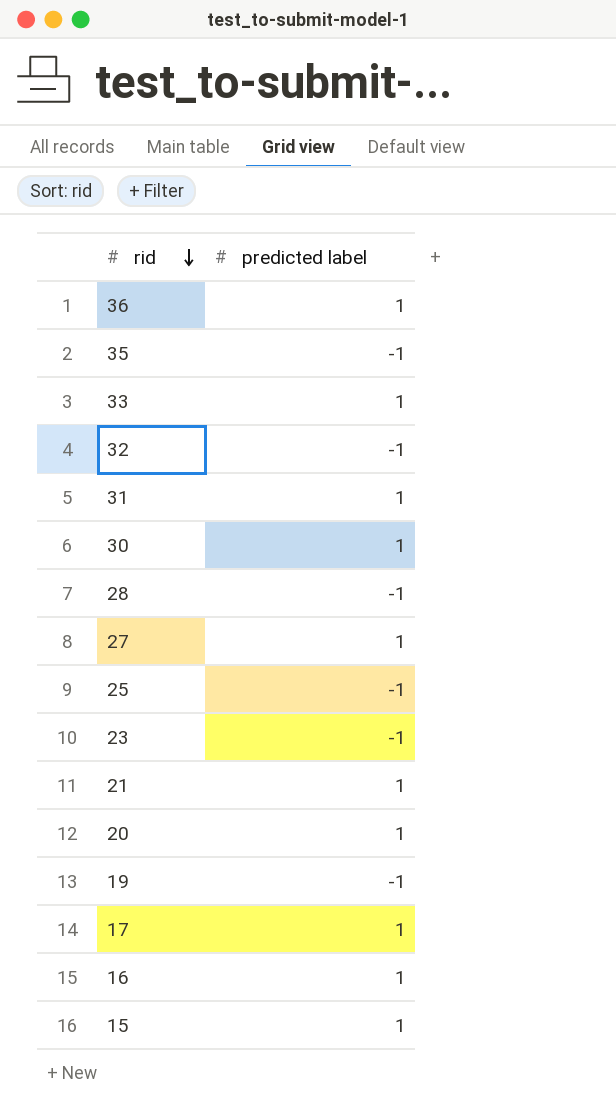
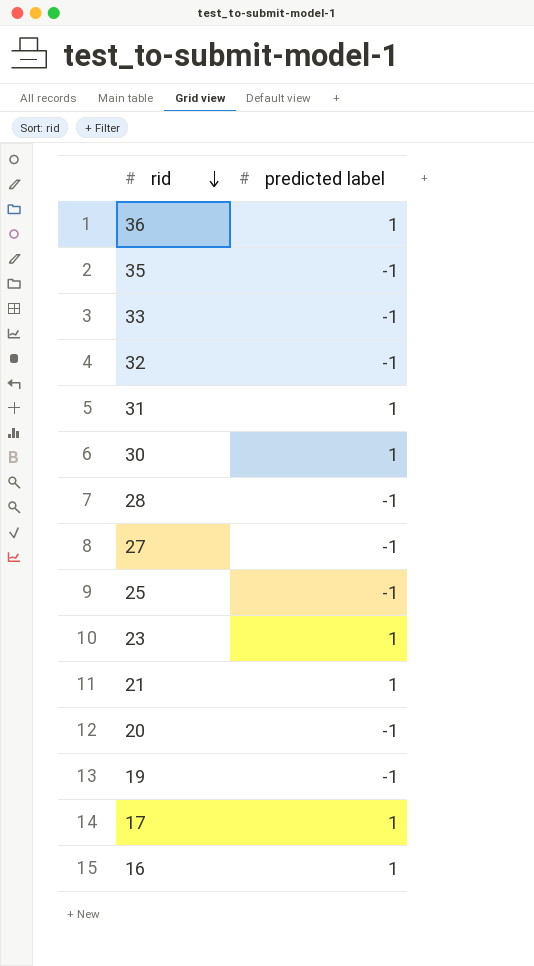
row 15: 1 -> none
33 | predicted label: 1 -> -1
27 | predicted label: 1 -> -1
23 | predicted label: -1 -> 1
20 | predicted label: 1 -> -1

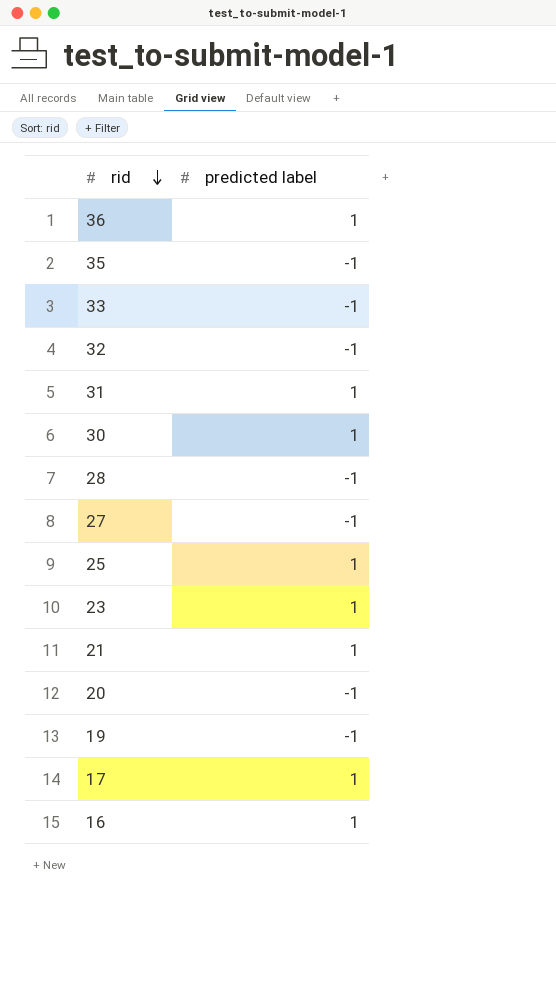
25 | predicted label: -1 -> 1

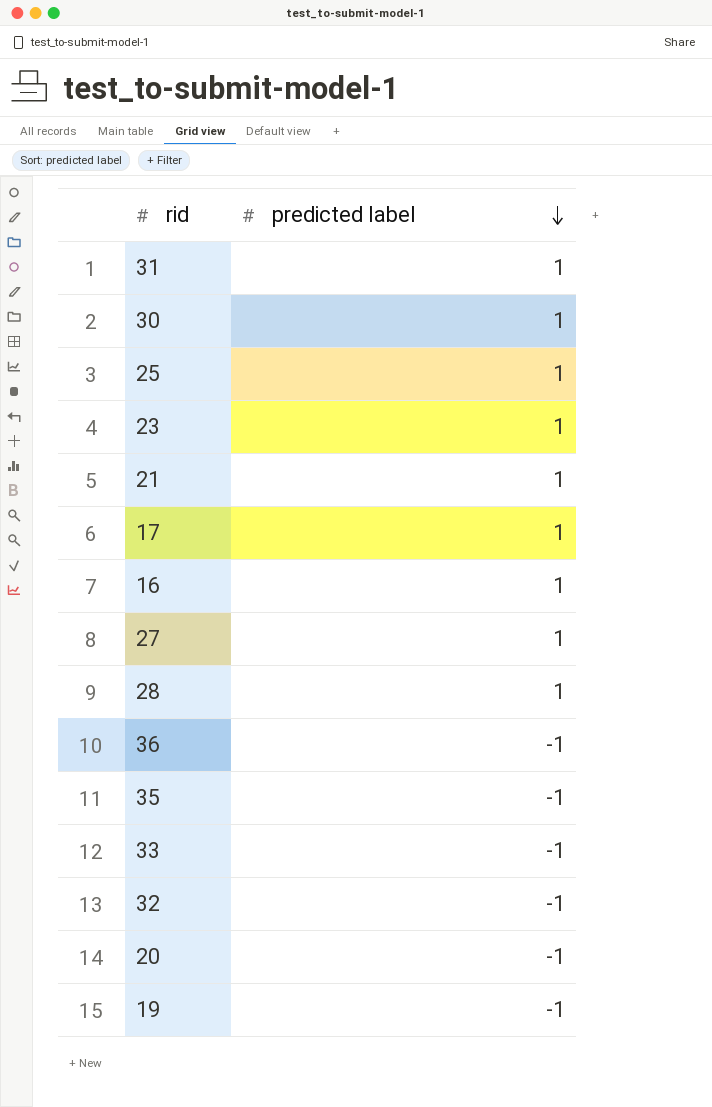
row order: rid descending -> predicted label descending
27 | predicted label: -1 -> 1
28 | predicted label: -1 -> 1
36 | predicted label: 1 -> -1

